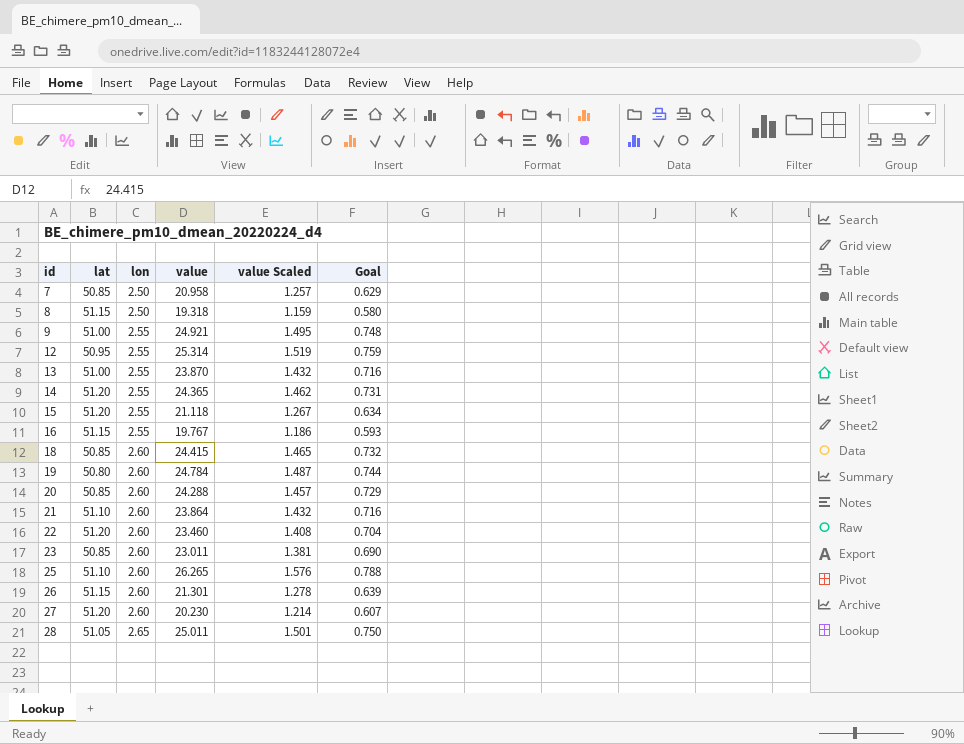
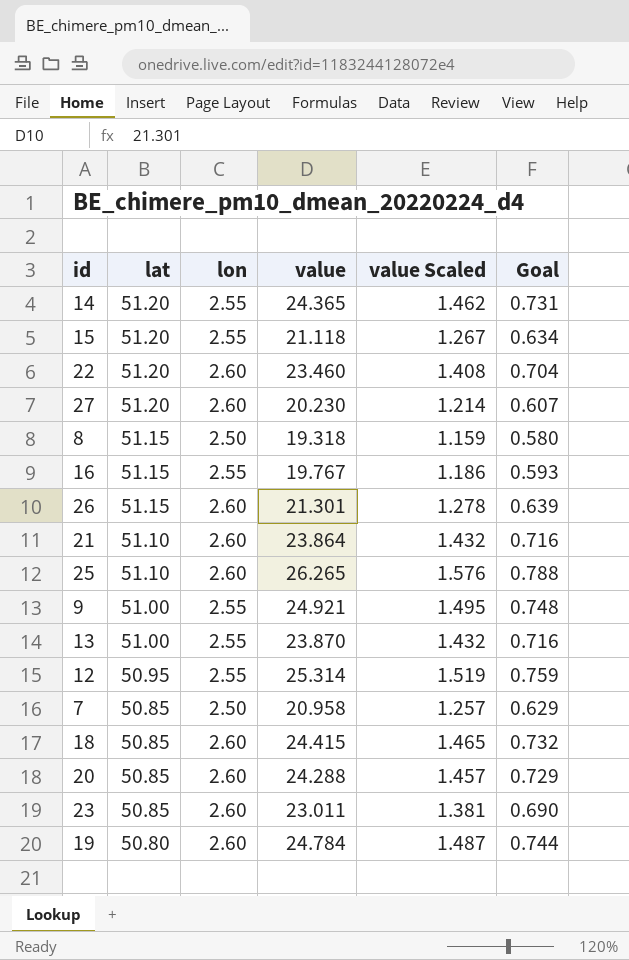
row order: id ascending -> lat descending
row 28: 51.05 | 2.65 | 25.011 | 1.501 | 0.750 -> none

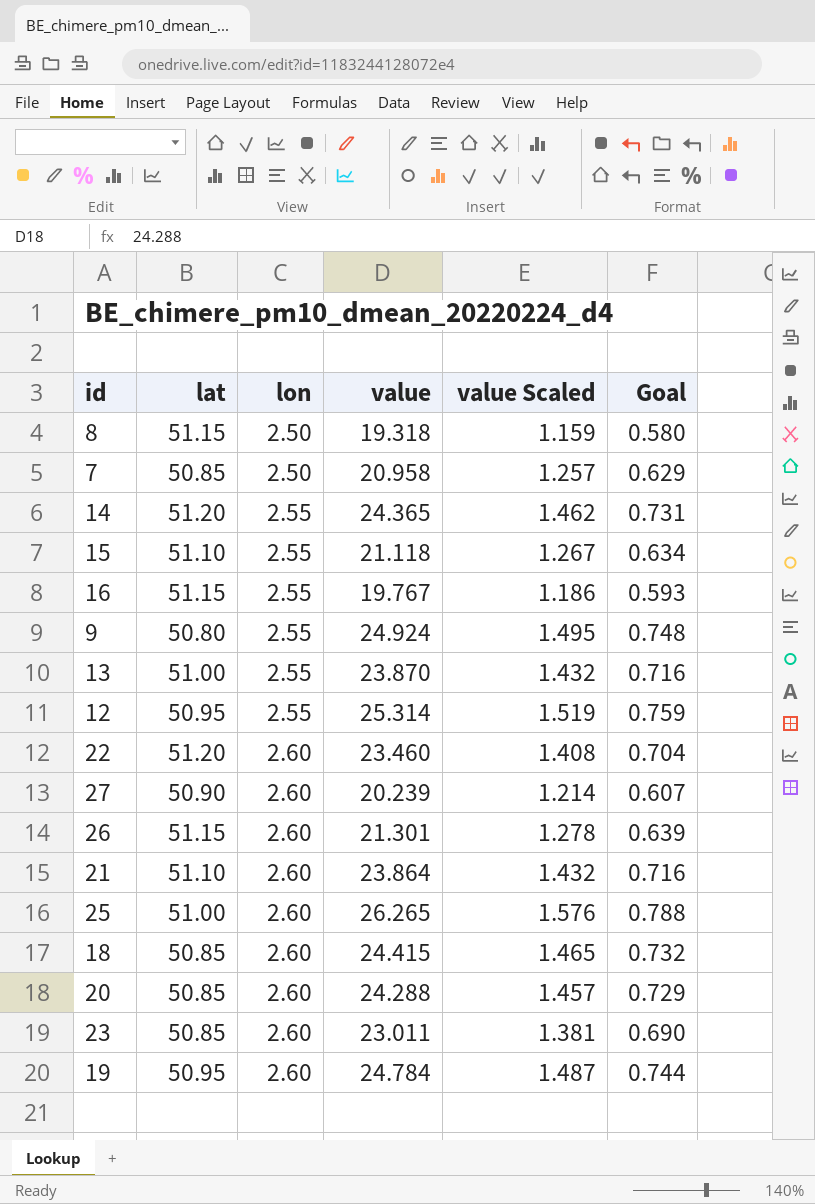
row order: lat descending -> lon ascending
15 | lat: 51.20 -> 51.10
9 | lat: 51.00 -> 50.80
9 | value: 24.921 -> 24.924
27 | lat: 51.20 -> 50.90
27 | value: 20.230 -> 20.239
25 | lat: 51.10 -> 51.00
19 | lat: 50.80 -> 50.95

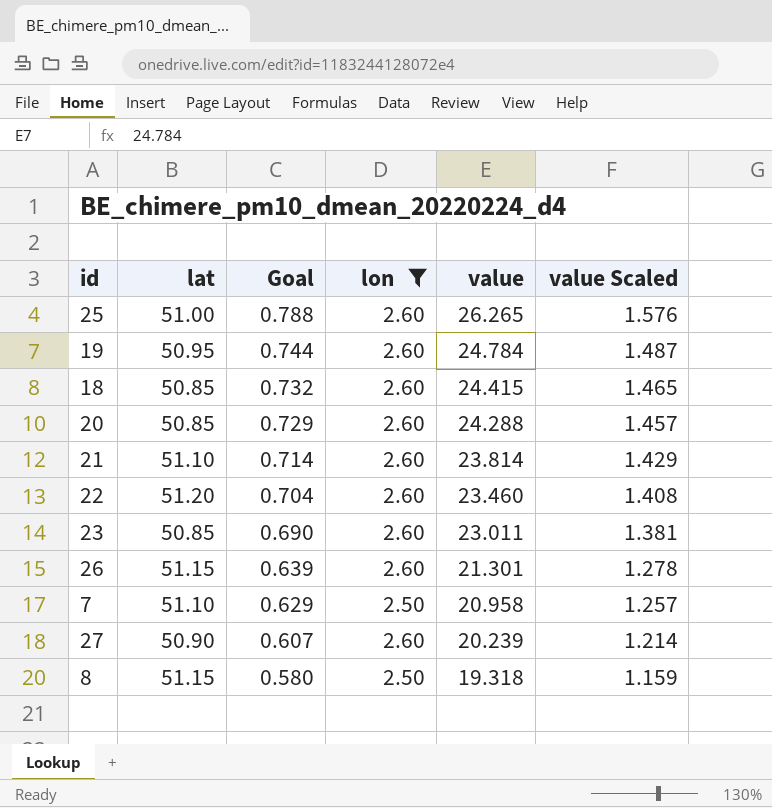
filter: none -> lon != 2.55
row order: lon ascending -> Goal descending
column Goal | position: 6 -> 3
21 | Goal: 0.716 -> 0.714
21 | value: 23.864 -> 23.814
21 | value Scaled: 1.432 -> 1.429
7 | lat: 50.85 -> 51.10

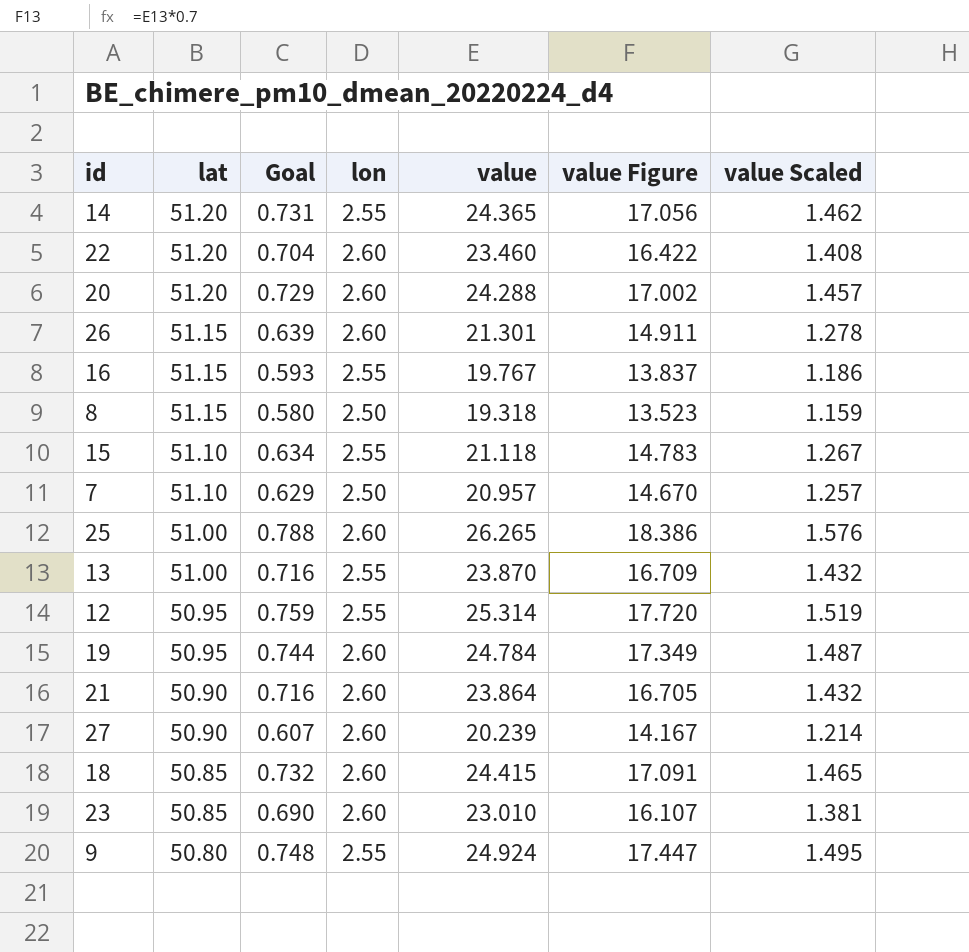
filter: lon != 2.55 -> none
row order: Goal descending -> lat descending
column value Figure | formula: none -> [value] * 0.7
20 | lat: 50.85 -> 51.20
7 | value: 20.958 -> 20.957
21 | lat: 51.10 -> 50.90
21 | Goal: 0.714 -> 0.716
21 | value: 23.814 -> 23.864
21 | value Scaled: 1.429 -> 1.432
23 | value: 23.011 -> 23.010

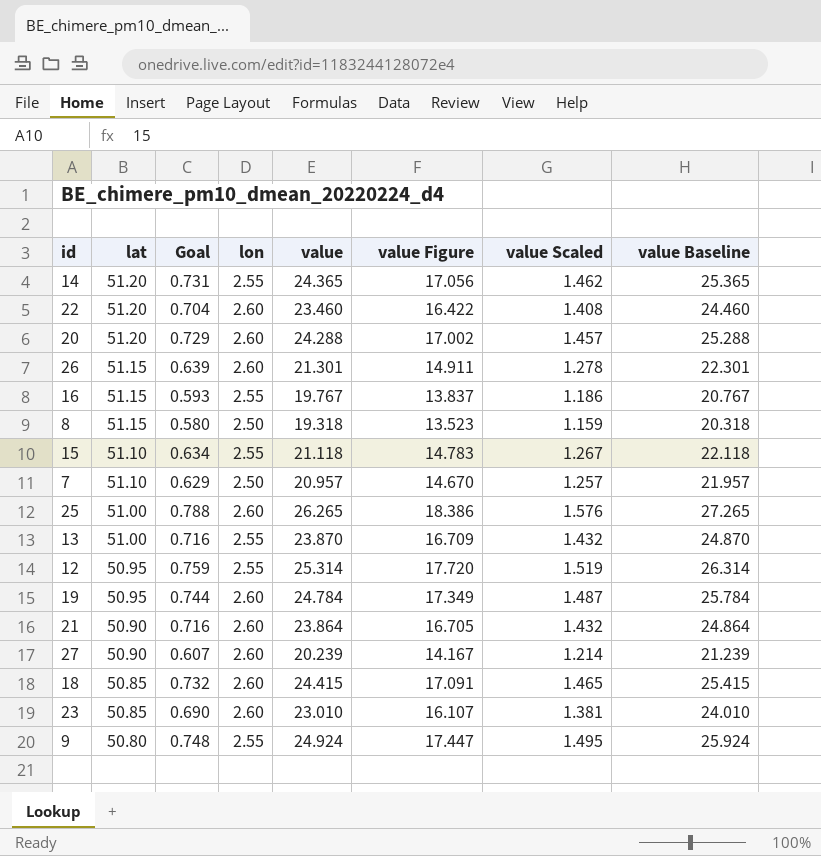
column value Baseline | formula: none -> [value] + 1

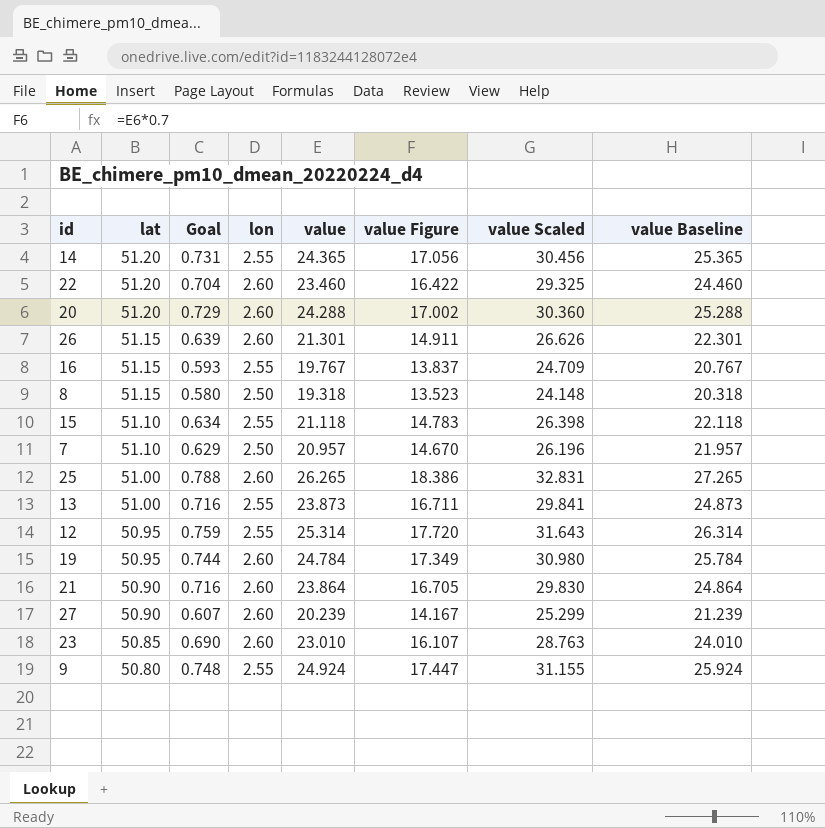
column value Scaled | formula: [value] * 0.06 -> [value] * 1.25
row 18: 50.85 | 0.732 | 2.60 | 24.415 | 17.091 | 1.465 | 25.415 -> none
13 | value: 23.870 -> 23.873
13 | value Figure: 16.709 -> 16.711
13 | value Baseline: 24.870 -> 24.873

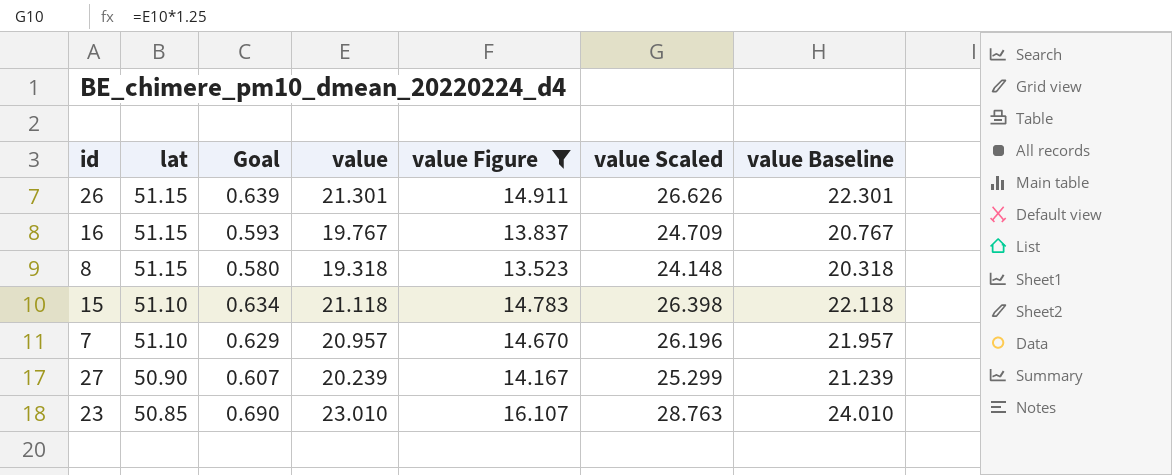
filter: none -> value Figure <= 16.107
column lon | position: 4 -> none

